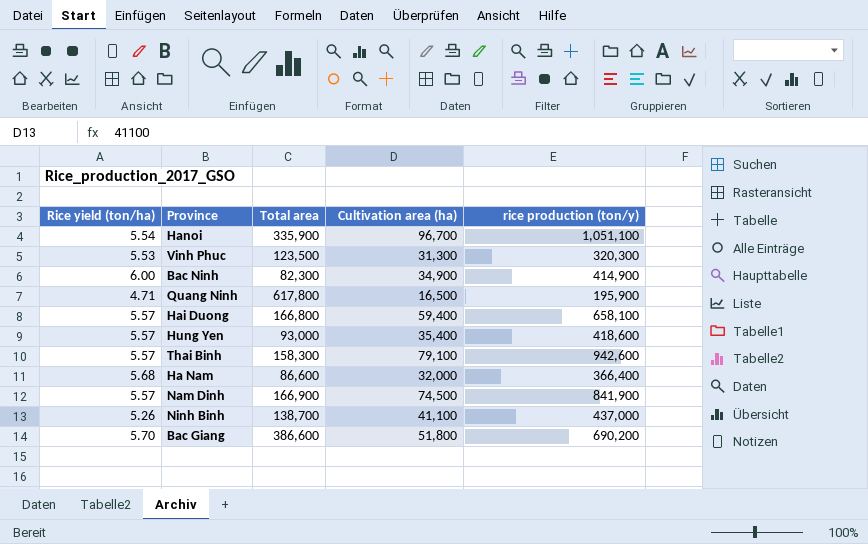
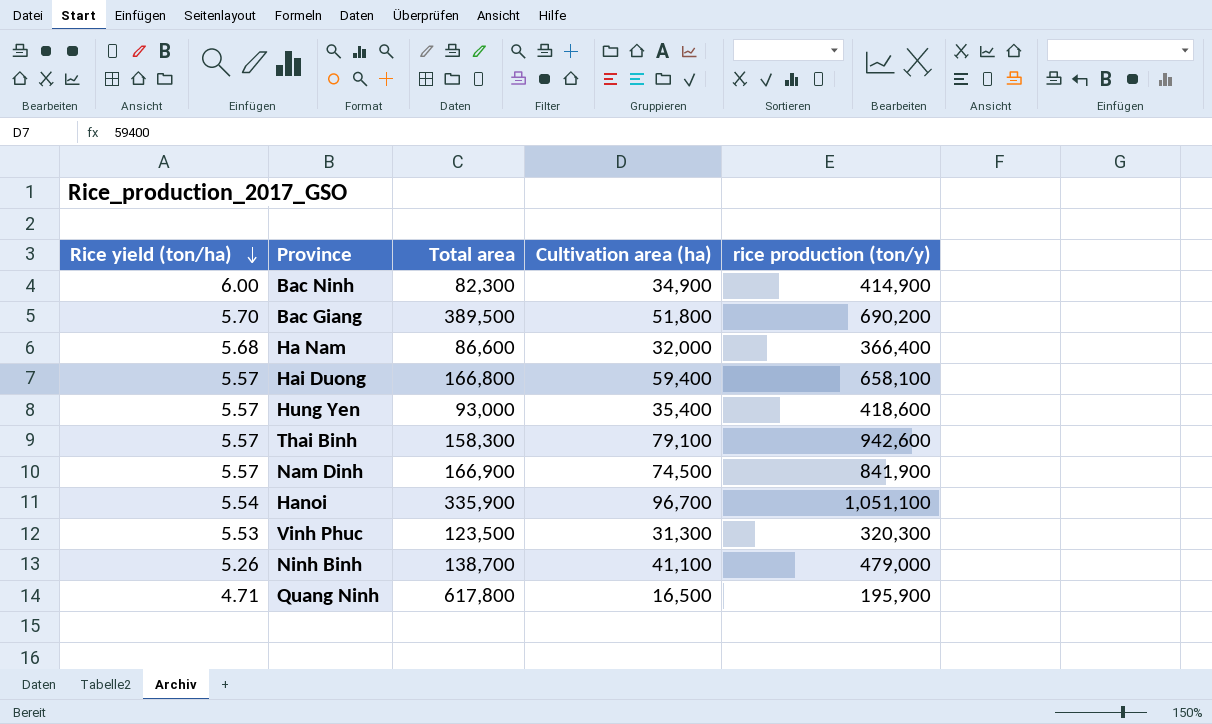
row order: none -> Rice yield (ton/ha) descending
Bac Giang | Total area: 386,600 -> 389,500
Ninh Binh | rice production (ton/y): 437,000 -> 479,000

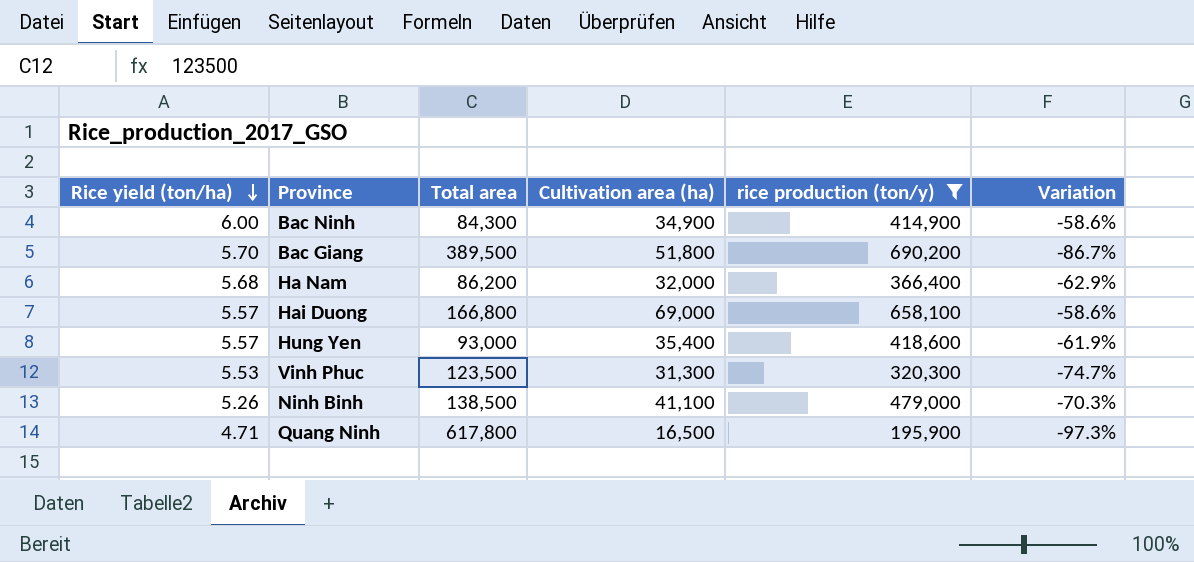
filter: none -> rice production (ton/y) <= 690,200
column Variation | formula: none -> ([Cultivation area (ha)] - [Total area]) / [Total area]
Bac Ninh | Total area: 82,300 -> 84,300
Ha Nam | Total area: 86,600 -> 86,200
Hai Duong | Cultivation area (ha): 59,400 -> 69,000
Ninh Binh | Total area: 138,700 -> 138,500

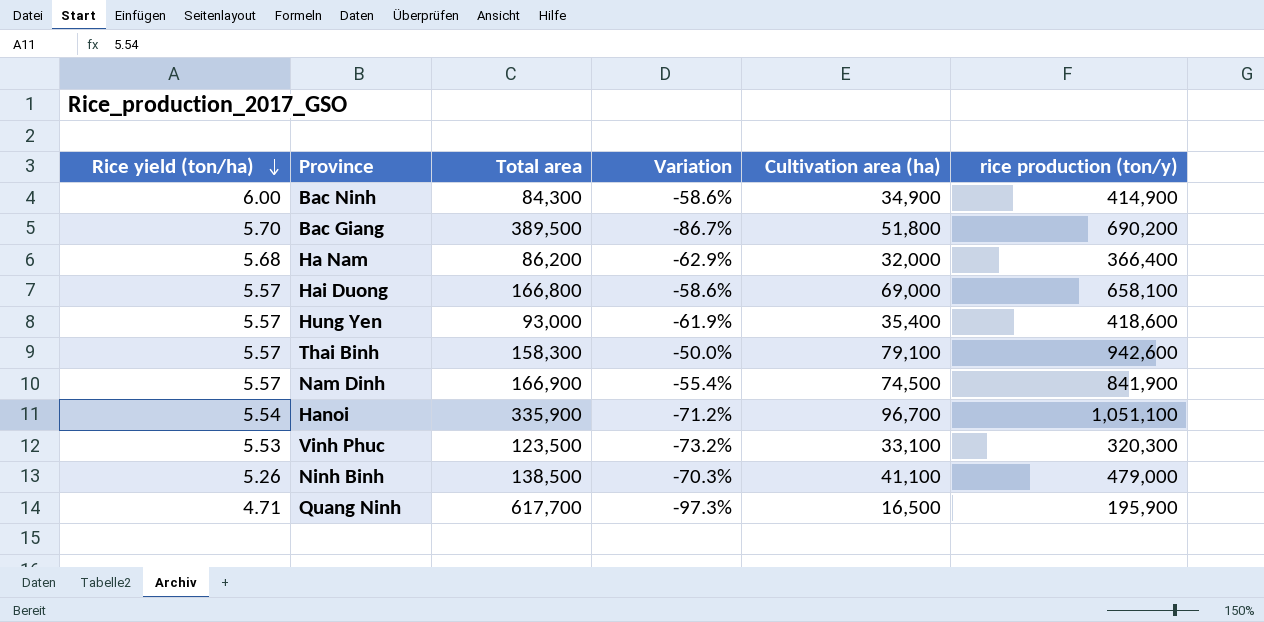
filter: rice production (ton/y) <= 690,200 -> none
column Variation | position: 6 -> 4
Vinh Phuc | Variation: -74.7% -> -73.2%
Vinh Phuc | Cultivation area (ha): 31,300 -> 33,100
Quang Ninh | Total area: 617,800 -> 617,700

